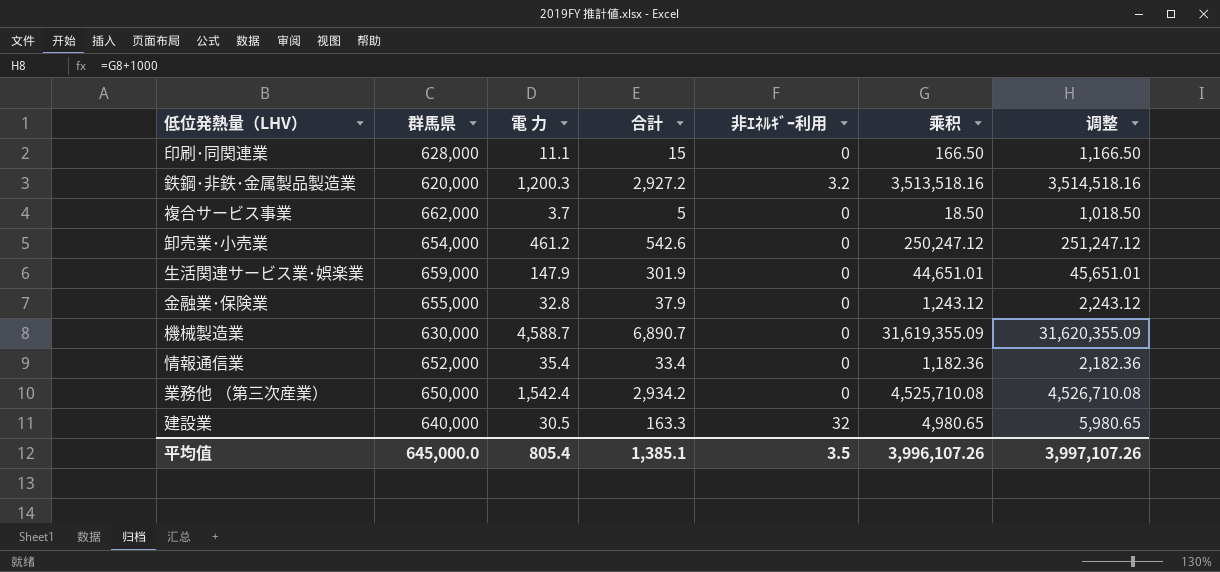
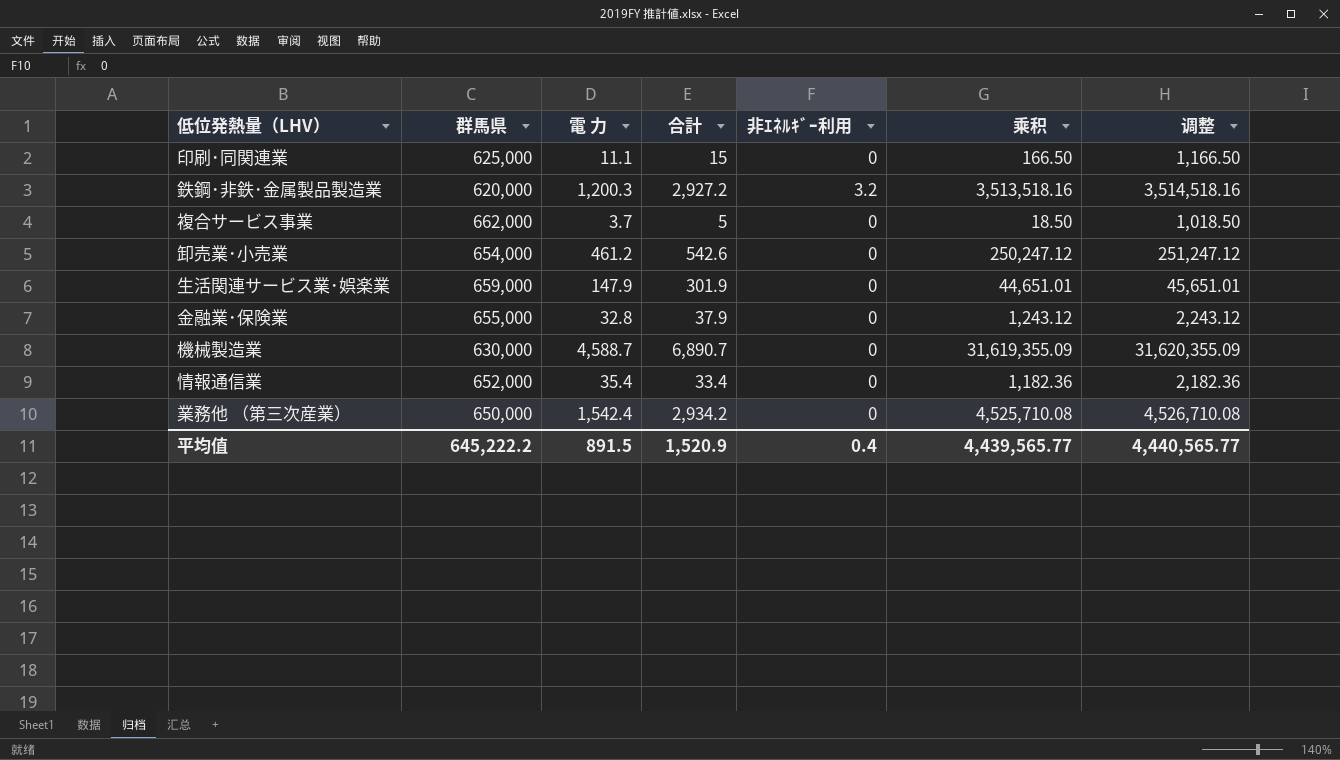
row 建設業: 640,000 | 30.5 | 163.3 | 32 | 4,980.65 | 5,980.65 -> none
印刷･同関連業 | 群馬県: 628,000 -> 625,000
平均值 | 群馬県: 645,000.0 -> 645,222.2
平均值 | 電 力: 805.4 -> 891.5
平均值 | 合計: 1,385.1 -> 1,520.9
平均值 | 非ｴﾈﾙｷﾞｰ利用: 3.5 -> 0.4
平均值 | 乘积: 3,996,107.26 -> 4,439,565.77
平均值 | 调整: 3,997,107.26 -> 4,440,565.77

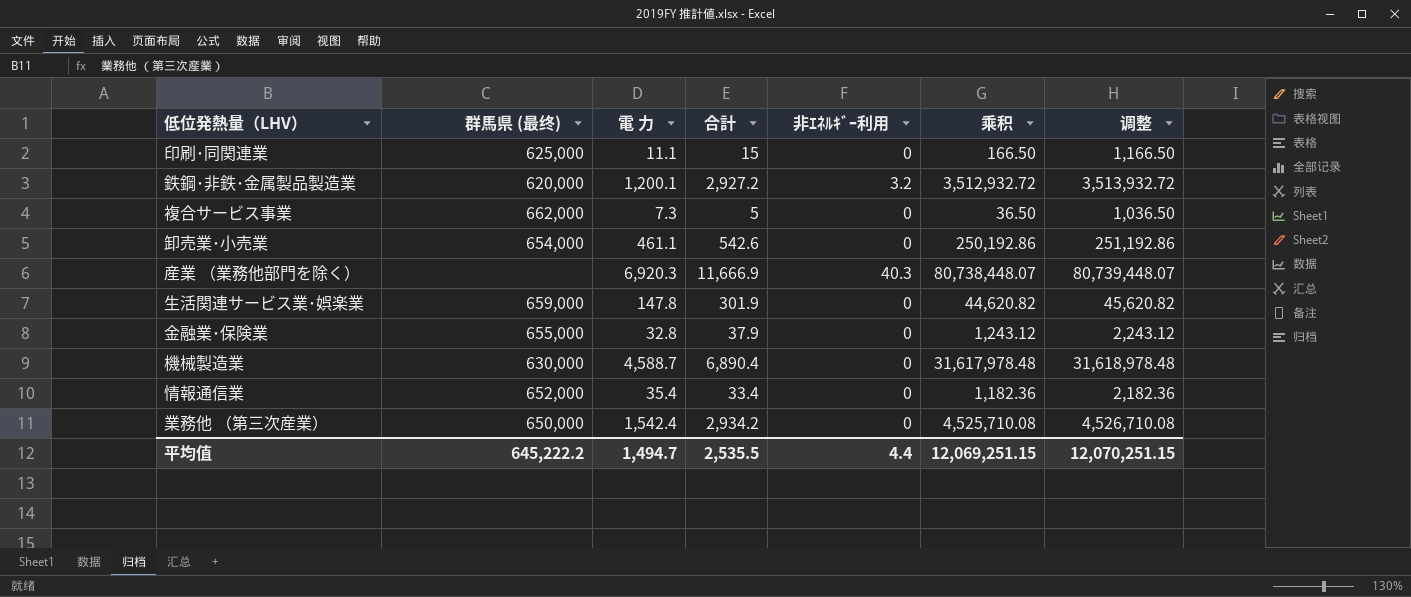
column name: 群馬県 -> 群馬県 (最终)
鉄鋼･非鉄･金属製品製造業 | 電 力: 1,200.3 -> 1,200.1
鉄鋼･非鉄･金属製品製造業 | 乘积: 3,513,518.16 -> 3,512,932.72
鉄鋼･非鉄･金属製品製造業 | 调整: 3,514,518.16 -> 3,513,932.72
複合サービス事業 | 電 力: 3.7 -> 7.3
複合サービス事業 | 乘积: 18.50 -> 36.50
複合サービス事業 | 调整: 1,018.50 -> 1,036.50
卸売業･小売業 | 電 力: 461.2 -> 461.1
卸売業･小売業 | 乘积: 250,247.12 -> 250,192.86
卸売業･小売業 | 调整: 251,247.12 -> 251,192.86
row 産業 （業務他部門を除く）: none -> none | 6,920.3 | 11,666.9 | 40.3 | 80,738,448.07 | 80,739,448.07
生活関連サービス業･娯楽業 | 電 力: 147.9 -> 147.8
生活関連サービス業･娯楽業 | 乘积: 44,651.01 -> 44,620.82
生活関連サービス業･娯楽業 | 调整: 45,651.01 -> 45,620.82
機械製造業 | 合計: 6,890.7 -> 6,890.4
機械製造業 | 乘积: 31,619,355.09 -> 31,617,978.48
機械製造業 | 调整: 31,620,355.09 -> 31,618,978.48
平均值 | 電 力: 891.5 -> 1,494.7
平均值 | 合計: 1,520.9 -> 2,535.5
平均值 | 非ｴﾈﾙｷﾞｰ利用: 0.4 -> 4.4
平均值 | 乘积: 4,439,565.77 -> 12,069,251.15
平均值 | 调整: 4,440,565.77 -> 12,070,251.15

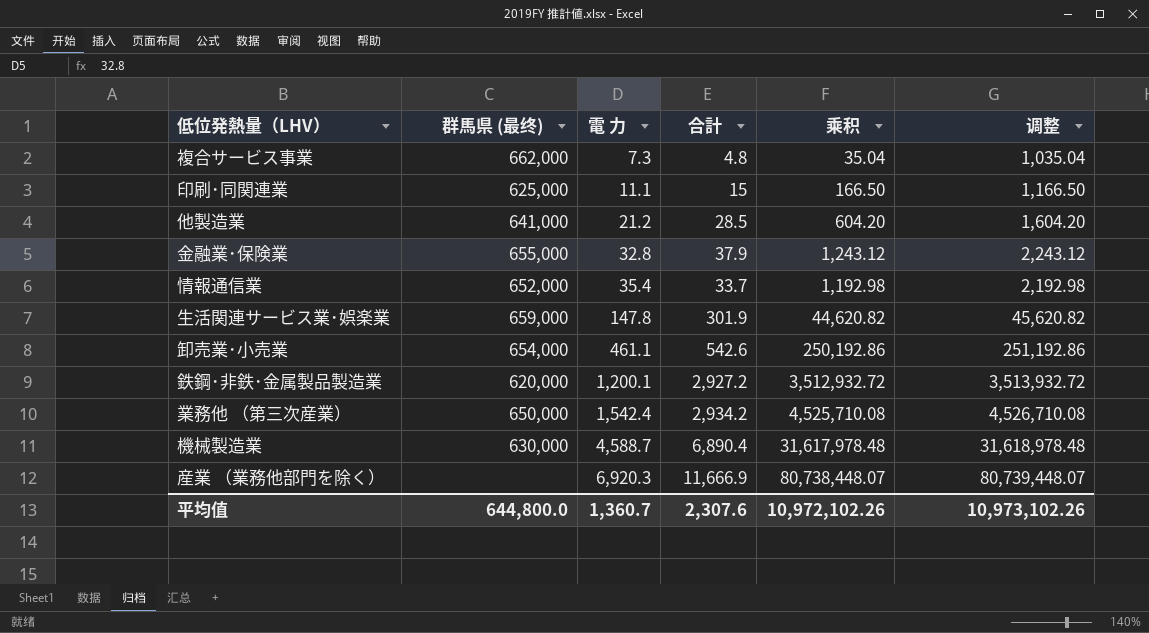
row order: none -> 電 力 ascending
column 非ｴﾈﾙｷﾞｰ利用 | position: 5 -> none
複合サービス事業 | 合計: 5 -> 4.8
複合サービス事業 | 乘积: 36.50 -> 35.04
複合サービス事業 | 调整: 1,036.50 -> 1,035.04
row 他製造業: none -> 641,000 | 21.2 | 28.5 | 604.20 | 1,604.20
情報通信業 | 合計: 33.4 -> 33.7
情報通信業 | 乘积: 1,182.36 -> 1,192.98
情報通信業 | 调整: 2,182.36 -> 2,192.98
平均值 | 群馬県 (最终): 645,222.2 -> 644,800.0
平均值 | 電 力: 1,494.7 -> 1,360.7
平均值 | 合計: 2,535.5 -> 2,307.6
平均值 | 乘积: 12,069,251.15 -> 10,972,102.26
平均值 | 调整: 12,070,251.15 -> 10,973,102.26

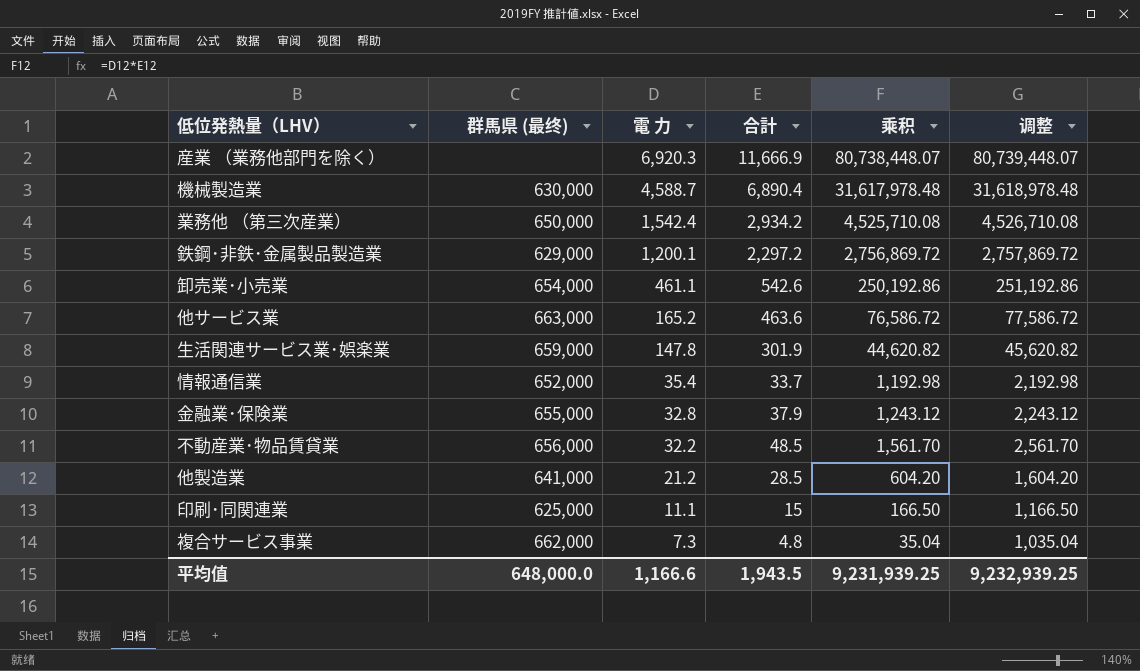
row order: 電 力 ascending -> 電 力 descending
鉄鋼･非鉄･金属製品製造業 | 群馬県 (最终): 620,000 -> 629,000
鉄鋼･非鉄･金属製品製造業 | 合計: 2,927.2 -> 2,297.2
鉄鋼･非鉄･金属製品製造業 | 乘积: 3,512,932.72 -> 2,756,869.72
鉄鋼･非鉄･金属製品製造業 | 调整: 3,513,932.72 -> 2,757,869.72
row 他サービス業: none -> 663,000 | 165.2 | 463.6 | 76,586.72 | 77,586.72
row 不動産業･物品賃貸業: none -> 656,000 | 32.2 | 48.5 | 1,561.70 | 2,561.70
平均值 | 群馬県 (最终): 644,800.0 -> 648,000.0
平均值 | 電 力: 1,360.7 -> 1,166.6
平均值 | 合計: 2,307.6 -> 1,943.5
平均值 | 乘积: 10,972,102.26 -> 9,231,939.25
平均值 | 调整: 10,973,102.26 -> 9,232,939.25

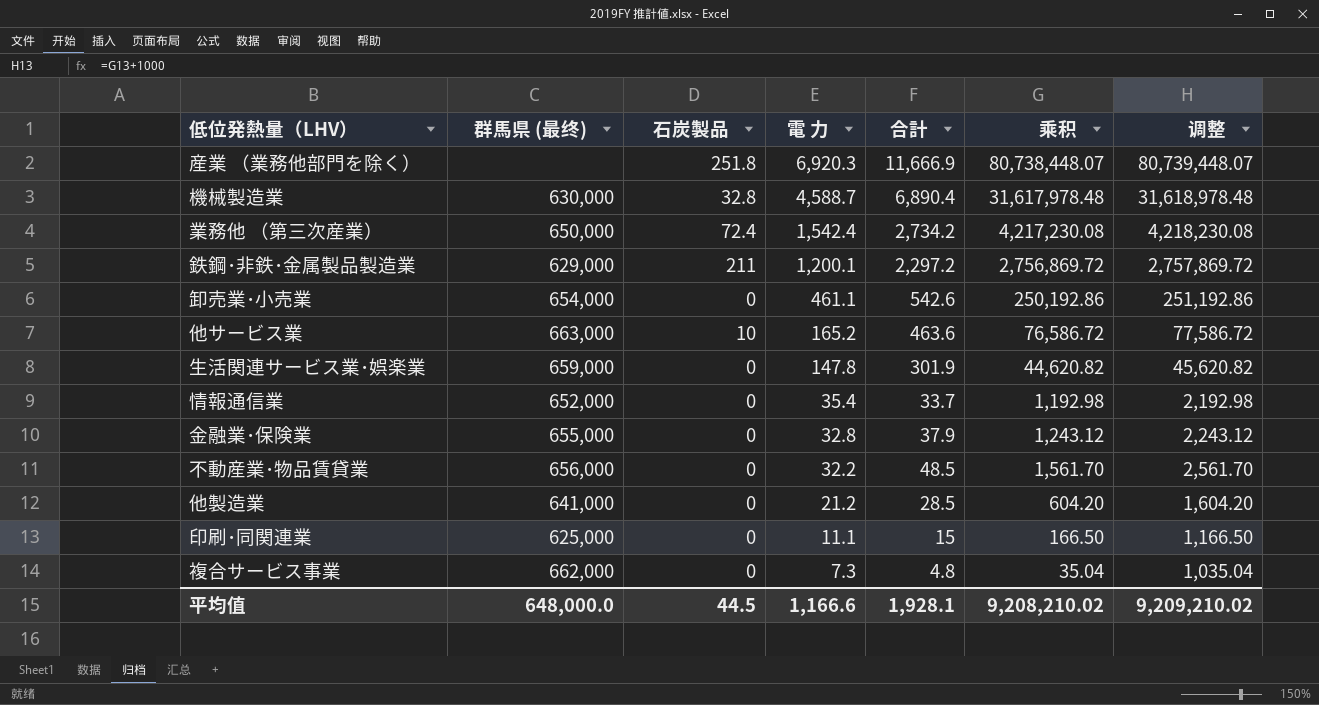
column 石炭製品 | position: none -> 3
業務他 （第三次産業） | 合計: 2,934.2 -> 2,734.2
業務他 （第三次産業） | 乘积: 4,525,710.08 -> 4,217,230.08
業務他 （第三次産業） | 调整: 4,526,710.08 -> 4,218,230.08
平均值 | 合計: 1,943.5 -> 1,928.1
平均值 | 乘积: 9,231,939.25 -> 9,208,210.02
平均值 | 调整: 9,232,939.25 -> 9,209,210.02

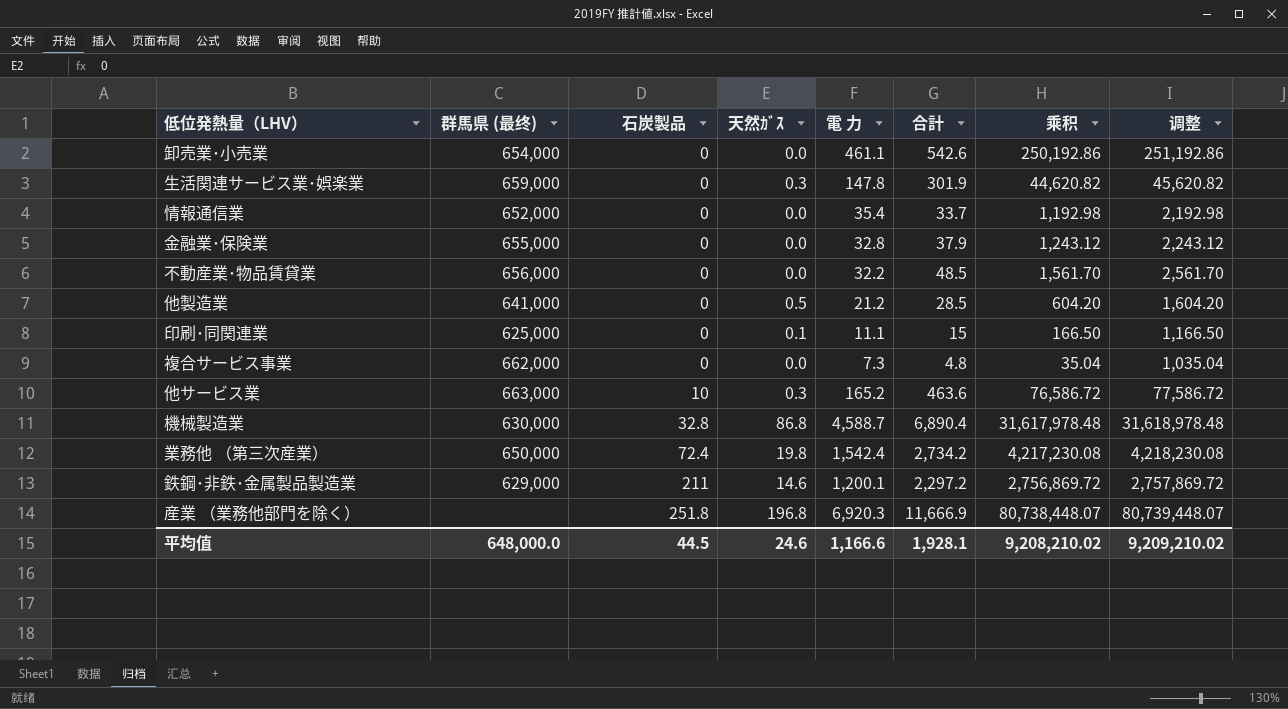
row order: 電 力 descending -> 石炭製品 ascending
column 天然ｶﾞｽ | position: none -> 4

